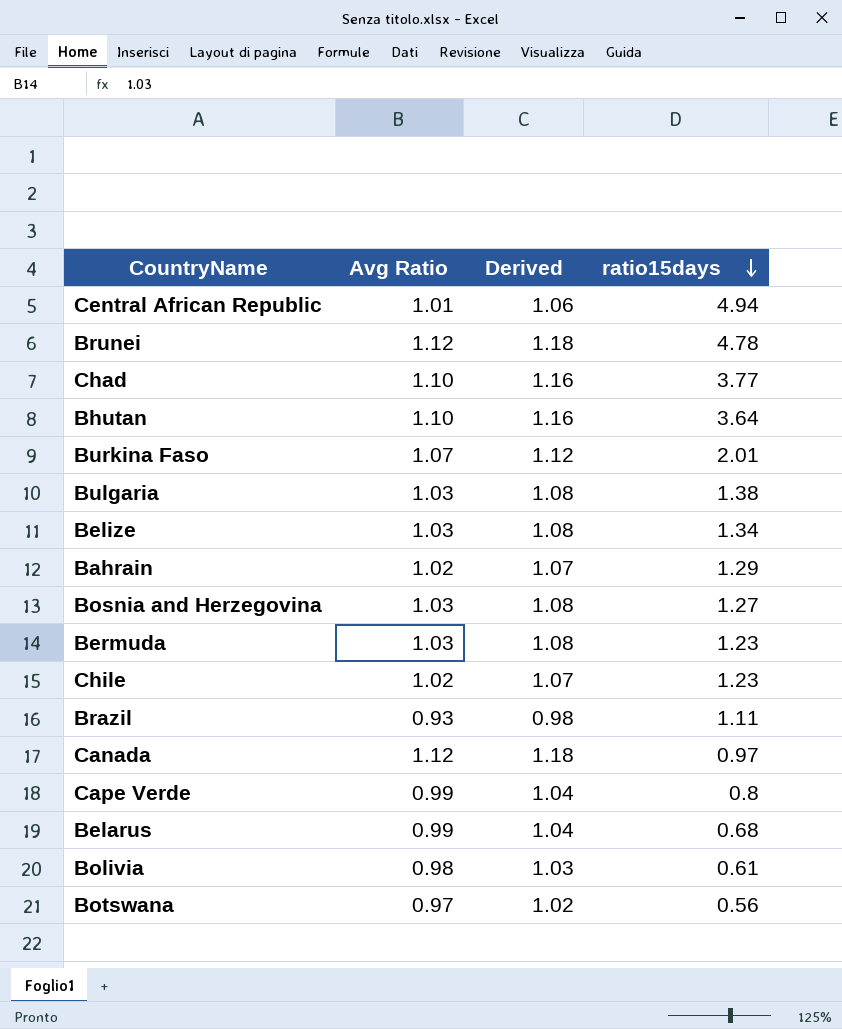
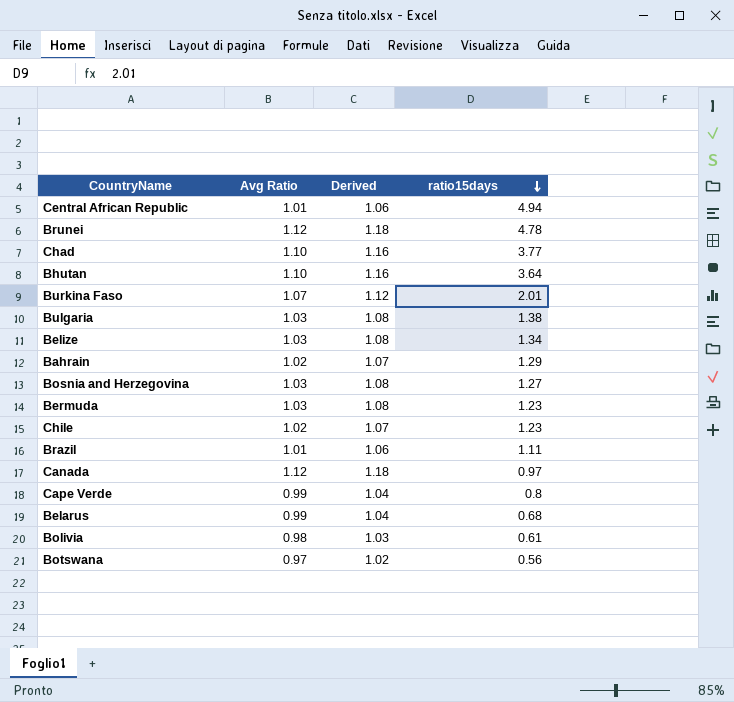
Brazil | Avg Ratio: 0.93 -> 1.01
Brazil | Derived: 0.98 -> 1.06

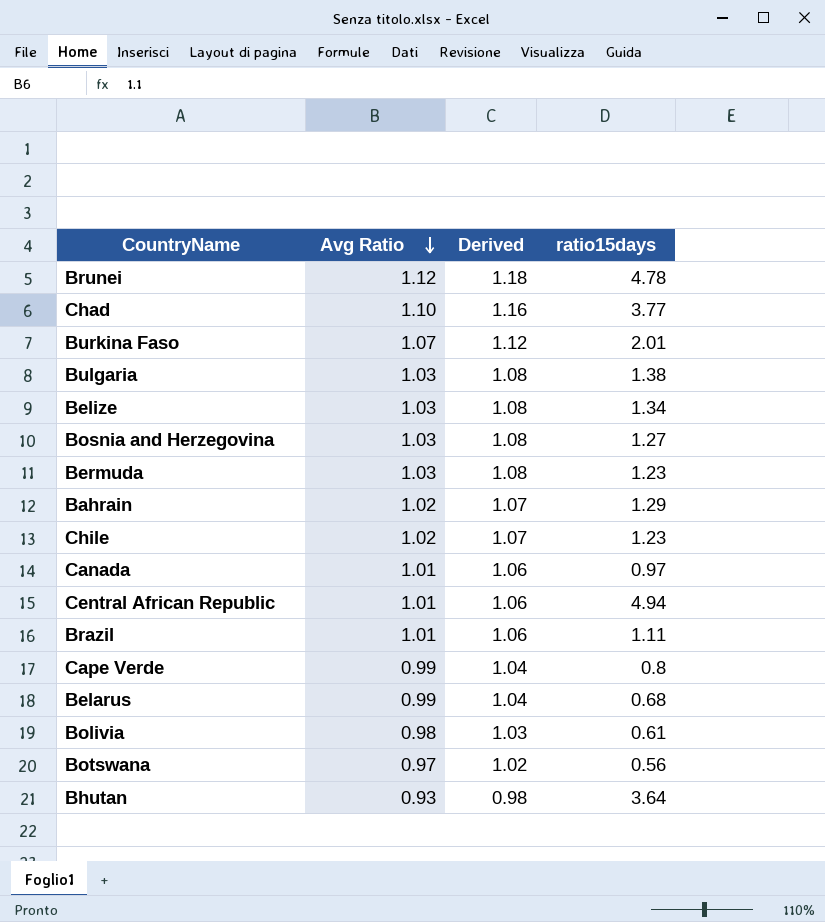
row order: ratio15days descending -> Avg Ratio descending
Canada | Avg Ratio: 1.12 -> 1.01
Canada | Derived: 1.18 -> 1.06
Bhutan | Avg Ratio: 1.10 -> 0.93
Bhutan | Derived: 1.16 -> 0.98

